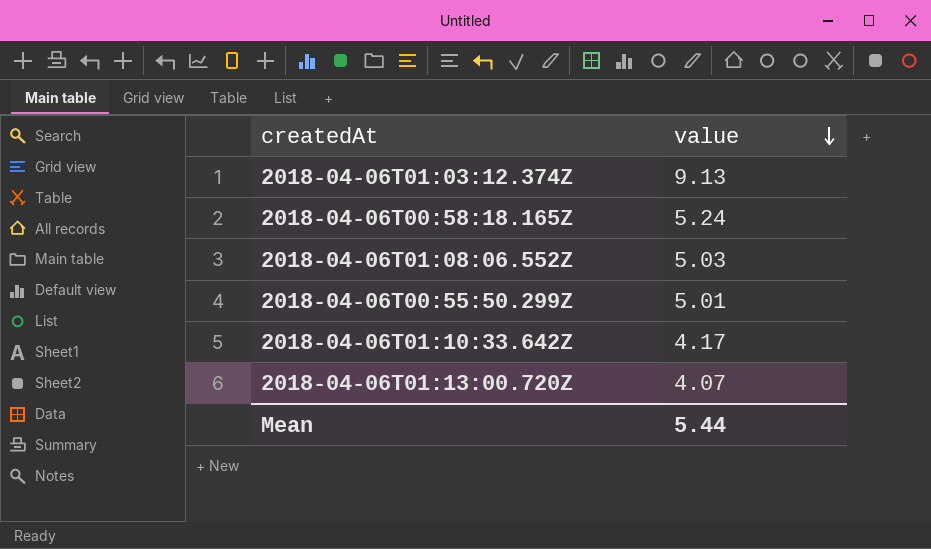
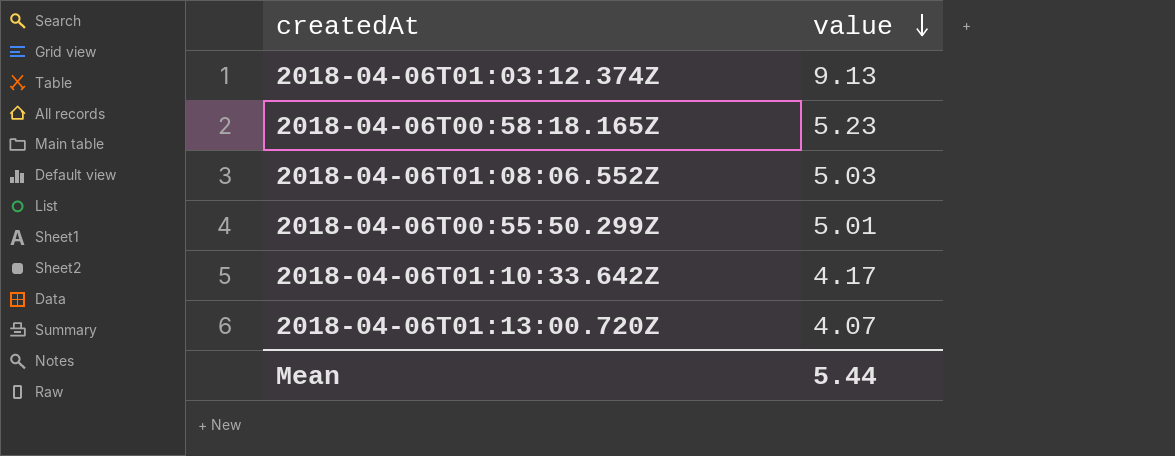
2018-04-06T00:58:18.165Z | value: 5.24 -> 5.23

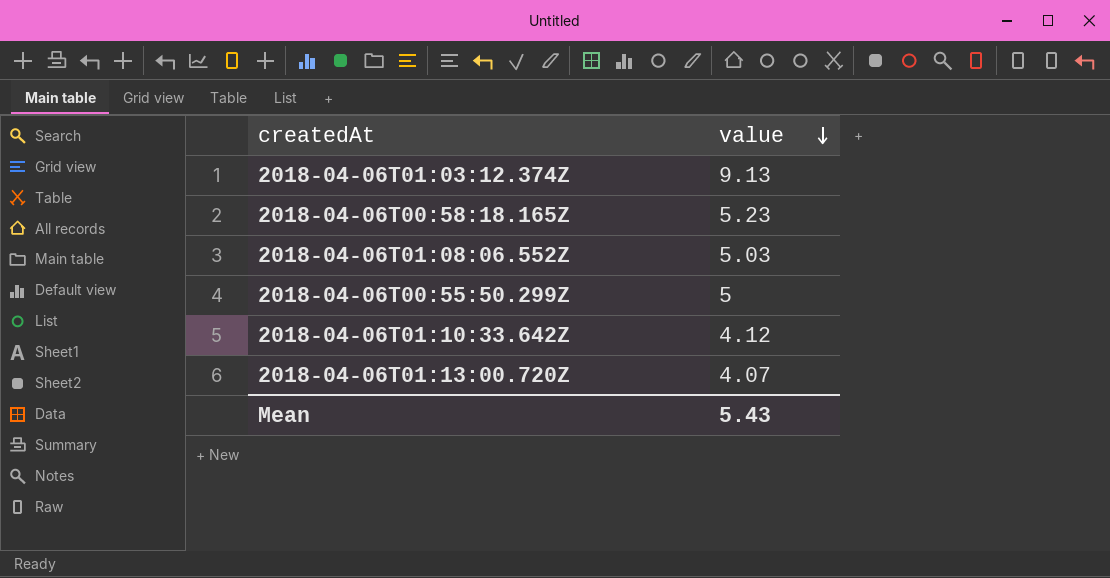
2018-04-06T00:55:50.299Z | value: 5.01 -> 5
2018-04-06T01:10:33.642Z | value: 4.17 -> 4.12
Mean | value: 5.44 -> 5.43

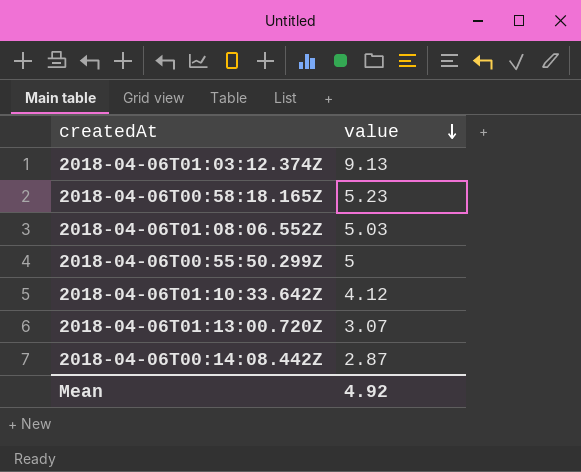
2018-04-06T01:13:00.720Z | value: 4.07 -> 3.07
row 2018-04-06T00:14:08.442Z: none -> 2.87
Mean | value: 5.43 -> 4.92

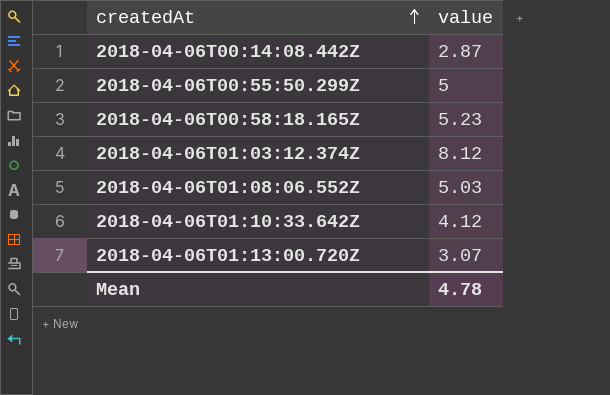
row order: value descending -> createdAt ascending
2018-04-06T01:03:12.374Z | value: 9.13 -> 8.12
Mean | value: 4.92 -> 4.78

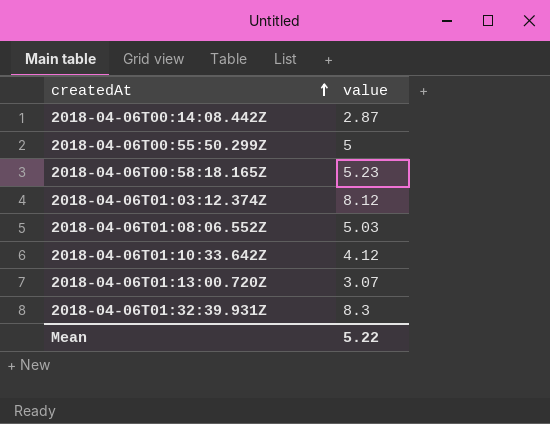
row 2018-04-06T01:32:39.931Z: none -> 8.3
Mean | value: 4.78 -> 5.22

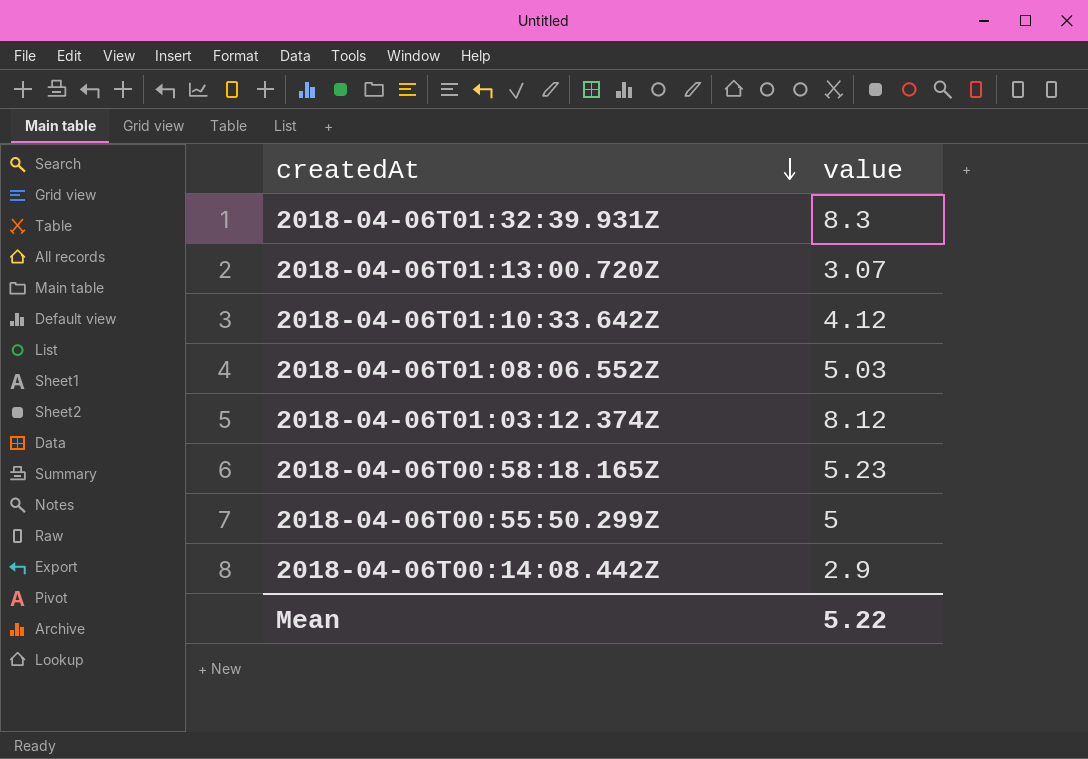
row order: createdAt ascending -> createdAt descending
2018-04-06T00:14:08.442Z | value: 2.87 -> 2.9

